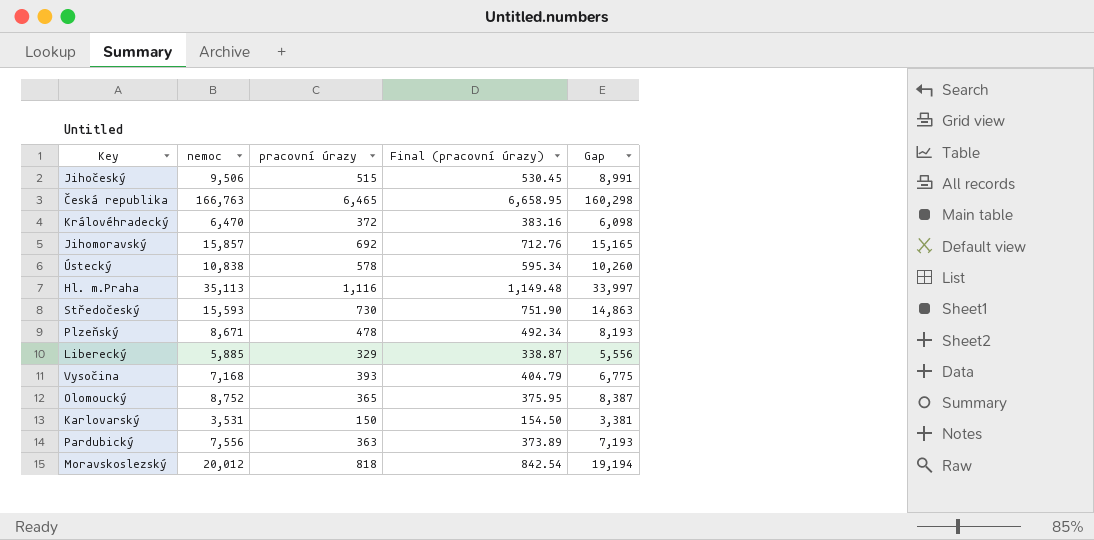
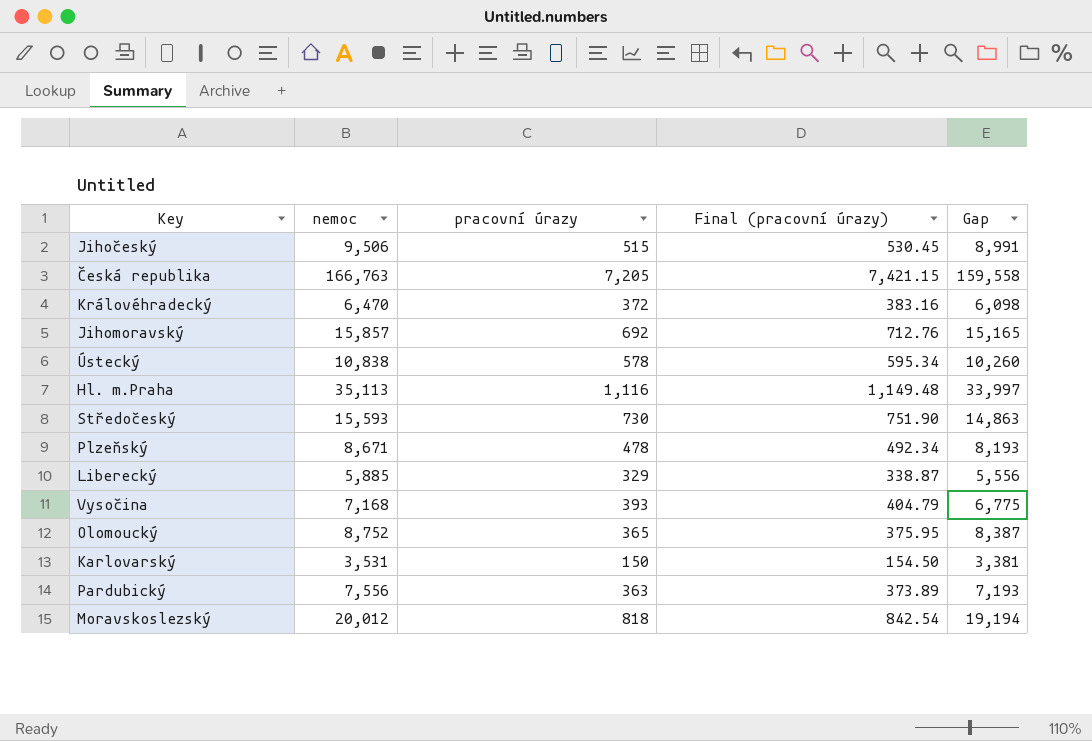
Česká republika | pracovní úrazy: 6,465 -> 7,205
Česká republika | Final (pracovní úrazy): 6,658.95 -> 7,421.15
Česká republika | Gap: 160,298 -> 159,558

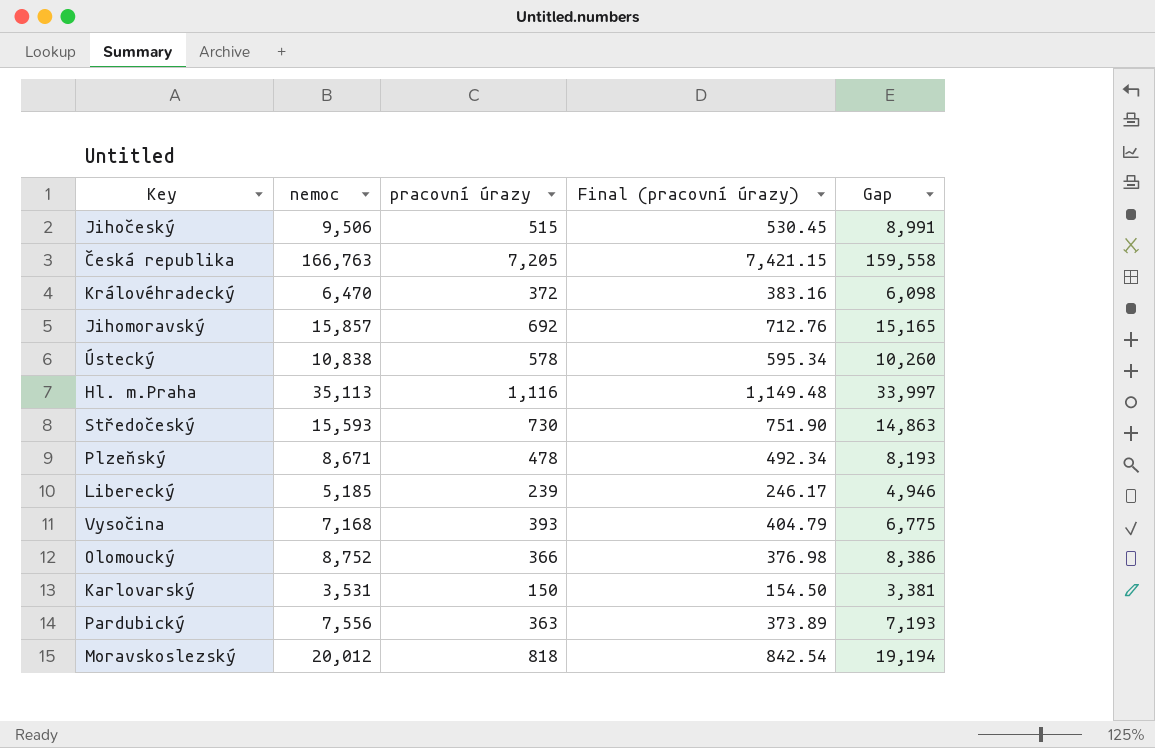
Liberecký | nemoc: 5,885 -> 5,185
Liberecký | pracovní úrazy: 329 -> 239
Liberecký | Final (pracovní úrazy): 338.87 -> 246.17
Liberecký | Gap: 5,556 -> 4,946
Olomoucký | pracovní úrazy: 365 -> 366
Olomoucký | Final (pracovní úrazy): 375.95 -> 376.98
Olomoucký | Gap: 8,387 -> 8,386

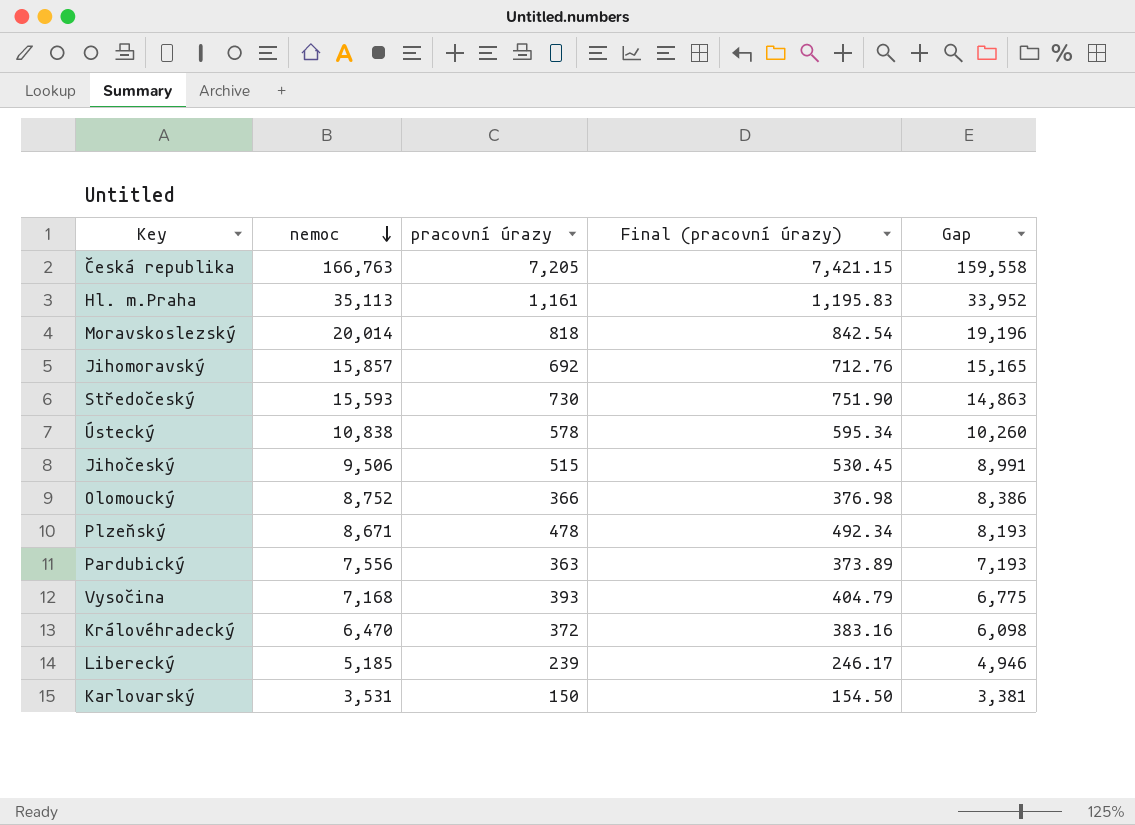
row order: none -> nemoc descending
Hl. m.Praha | pracovní úrazy: 1,116 -> 1,161
Hl. m.Praha | Final (pracovní úrazy): 1,149.48 -> 1,195.83
Hl. m.Praha | Gap: 33,997 -> 33,952
Moravskoslezský | nemoc: 20,012 -> 20,014
Moravskoslezský | Gap: 19,194 -> 19,196

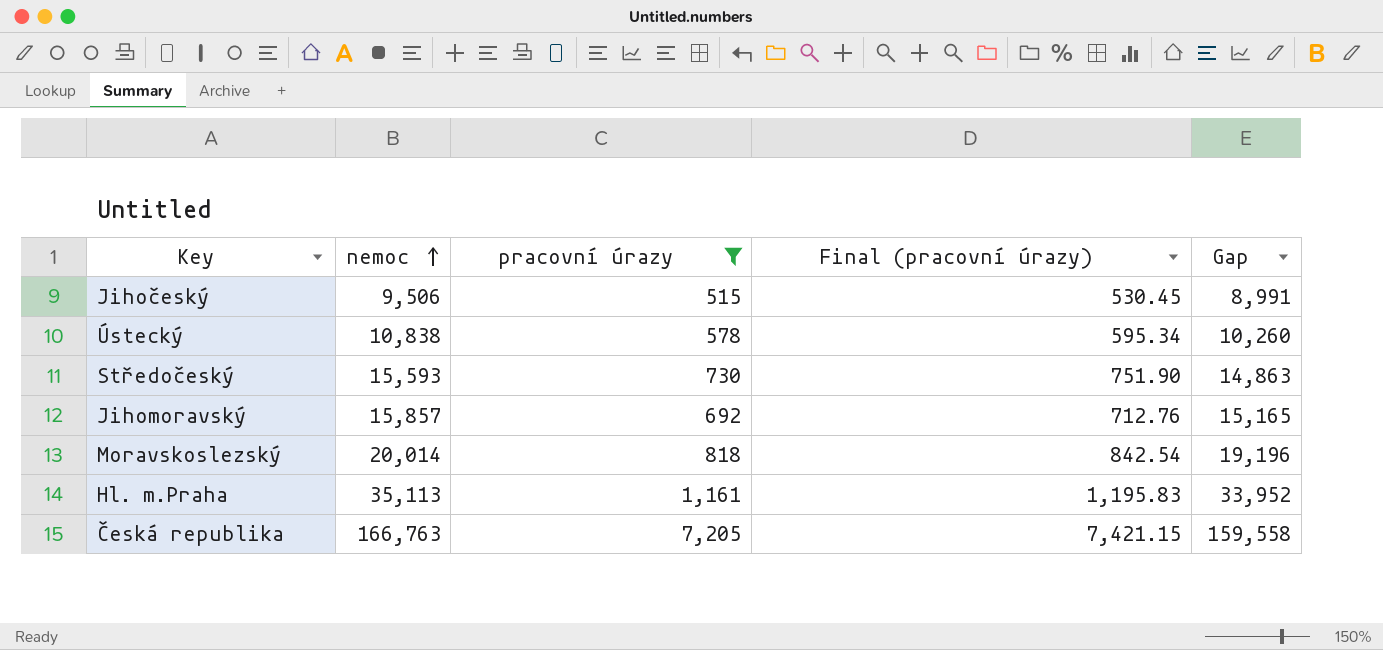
filter: none -> pracovní úrazy >= 515
row order: nemoc descending -> nemoc ascending

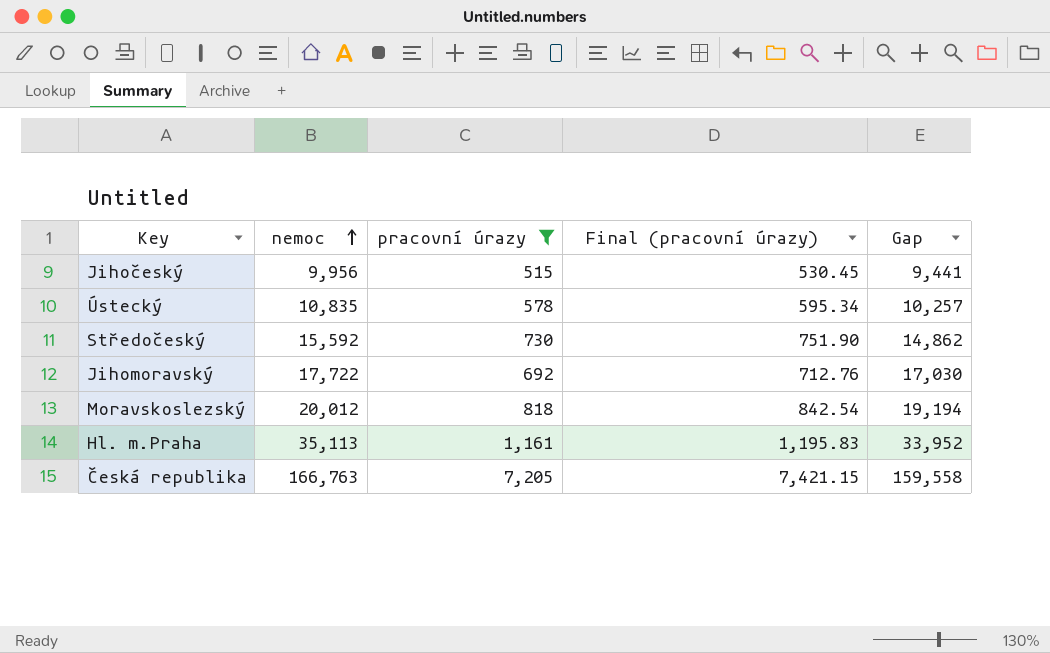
Jihočeský | nemoc: 9,506 -> 9,956
Jihočeský | Gap: 8,991 -> 9,441
Ústecký | nemoc: 10,838 -> 10,835
Ústecký | Gap: 10,260 -> 10,257
Středočeský | nemoc: 15,593 -> 15,592
Středočeský | Gap: 14,863 -> 14,862
Jihomoravský | nemoc: 15,857 -> 17,722
Jihomoravský | Gap: 15,165 -> 17,030
Moravskoslezský | nemoc: 20,014 -> 20,012
Moravskoslezský | Gap: 19,196 -> 19,194

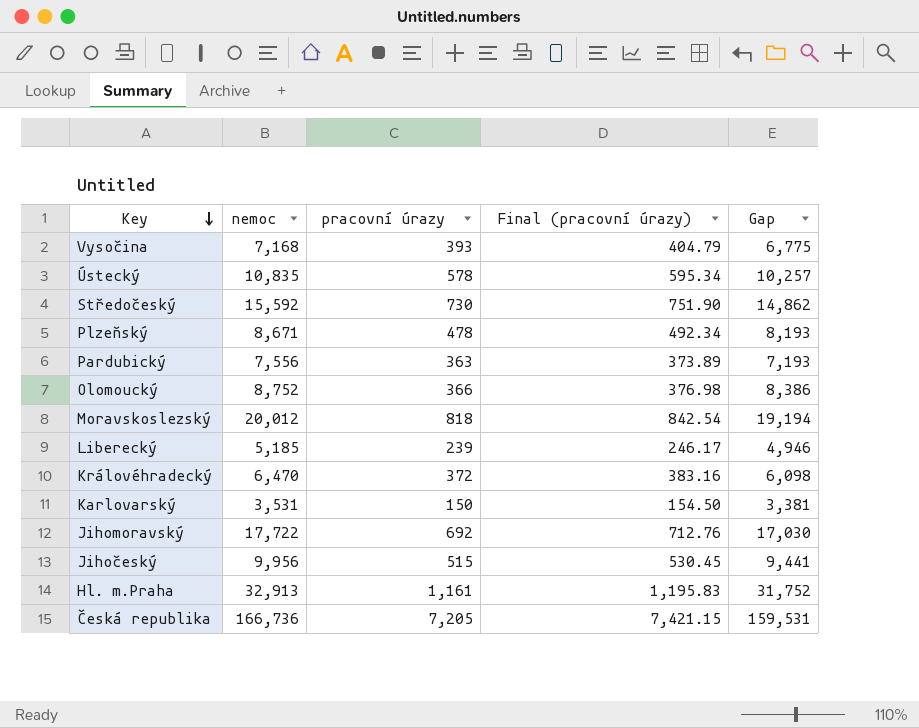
filter: pracovní úrazy >= 515 -> none
row order: nemoc ascending -> Key descending
Hl. m.Praha | nemoc: 35,113 -> 32,913
Hl. m.Praha | Gap: 33,952 -> 31,752
Česká republika | nemoc: 166,763 -> 166,736
Česká republika | Gap: 159,558 -> 159,531

